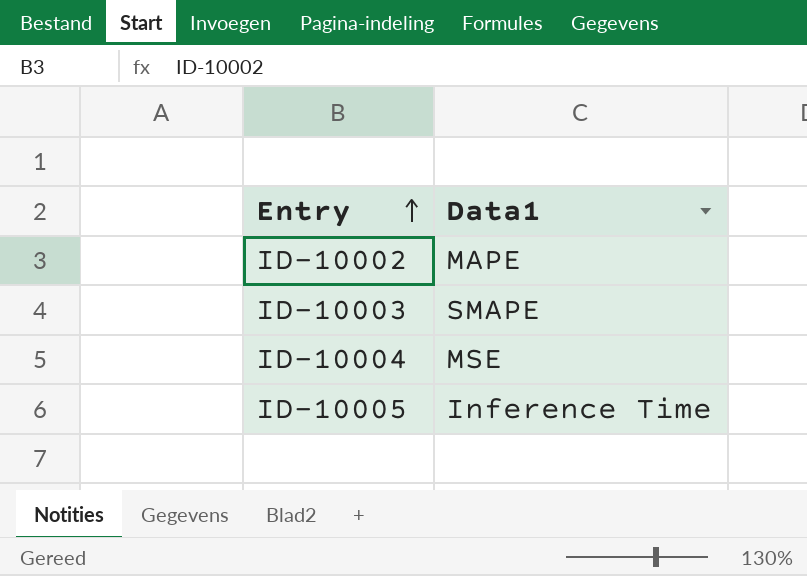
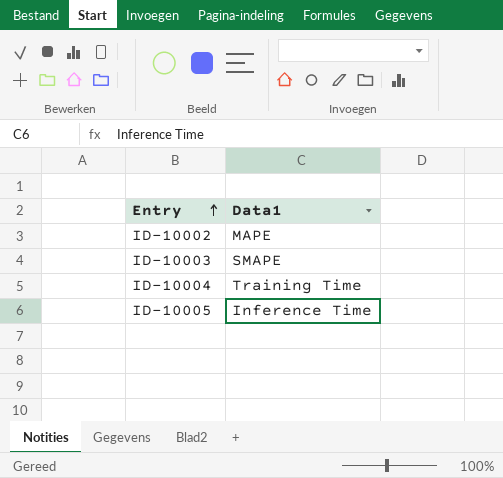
ID-10004 | Data1: MSE -> Training Time

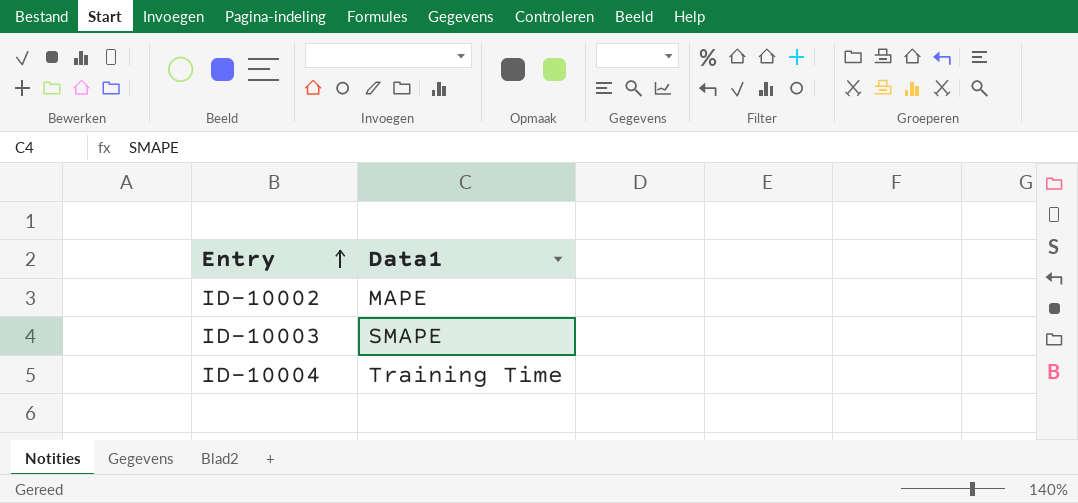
row ID-10005: Inference Time -> none

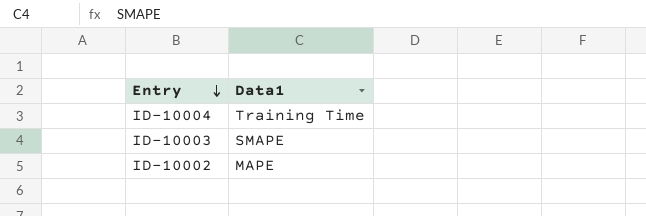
row order: Entry ascending -> Entry descending

